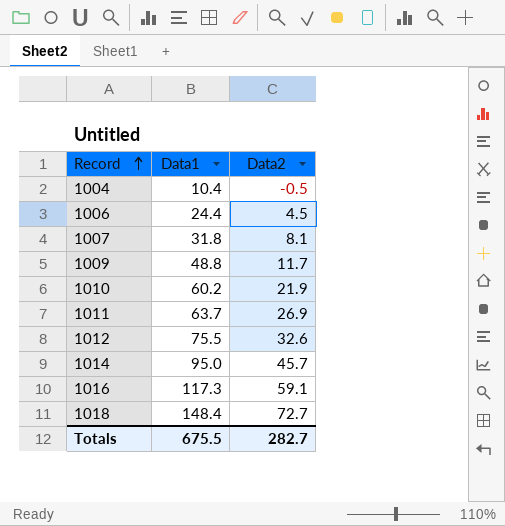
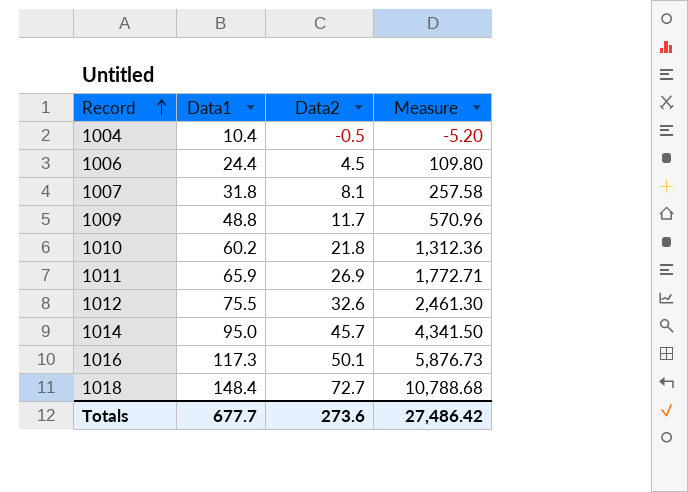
column Measure | formula: none -> [Data1] * [Data2]
1010 | Data2: 21.9 -> 21.8
1011 | Data1: 63.7 -> 65.9
1016 | Data2: 59.1 -> 50.1
Totals | Data1: 675.5 -> 677.7
Totals | Data2: 282.7 -> 273.6

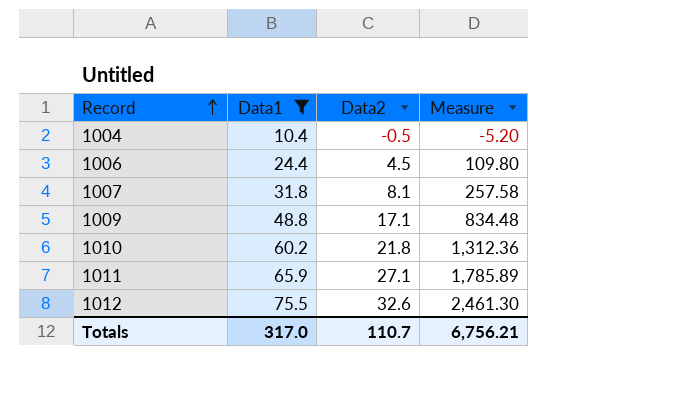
filter: none -> Data1 <= 75.5
1009 | Data2: 11.7 -> 17.1
1009 | Measure: 570.96 -> 834.48
1011 | Data2: 26.9 -> 27.1
1011 | Measure: 1,772.71 -> 1,785.89
Totals | Data1: 677.7 -> 317.0
Totals | Data2: 273.6 -> 110.7
Totals | Measure: 27,486.42 -> 6,756.21

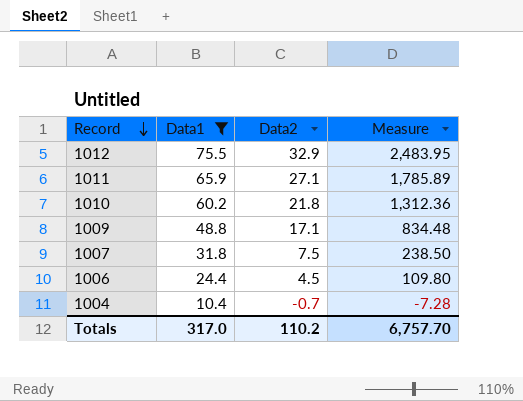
row order: Record ascending -> Record descending
1012 | Data2: 32.6 -> 32.9
1012 | Measure: 2,461.30 -> 2,483.95
1007 | Data2: 8.1 -> 7.5
1007 | Measure: 257.58 -> 238.50
1004 | Data2: -0.5 -> -0.7
1004 | Measure: -5.20 -> -7.28
Totals | Data2: 110.7 -> 110.2
Totals | Measure: 6,756.21 -> 6,757.70

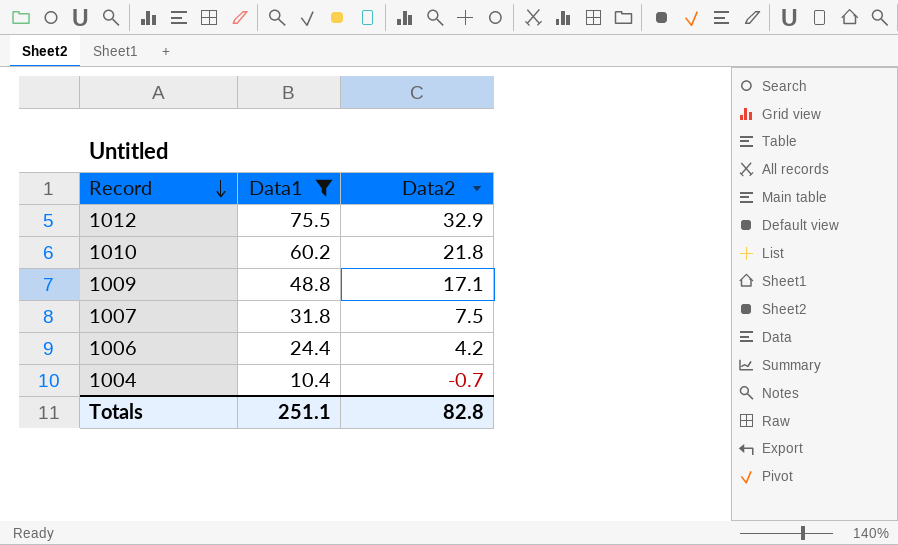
column Measure | formula: [Data1] * [Data2] -> none
row 1011: 65.9 | 27.1 | 1,785.89 -> none
1006 | Data2: 4.5 -> 4.2
Totals | Data1: 317.0 -> 251.1
Totals | Data2: 110.2 -> 82.8

